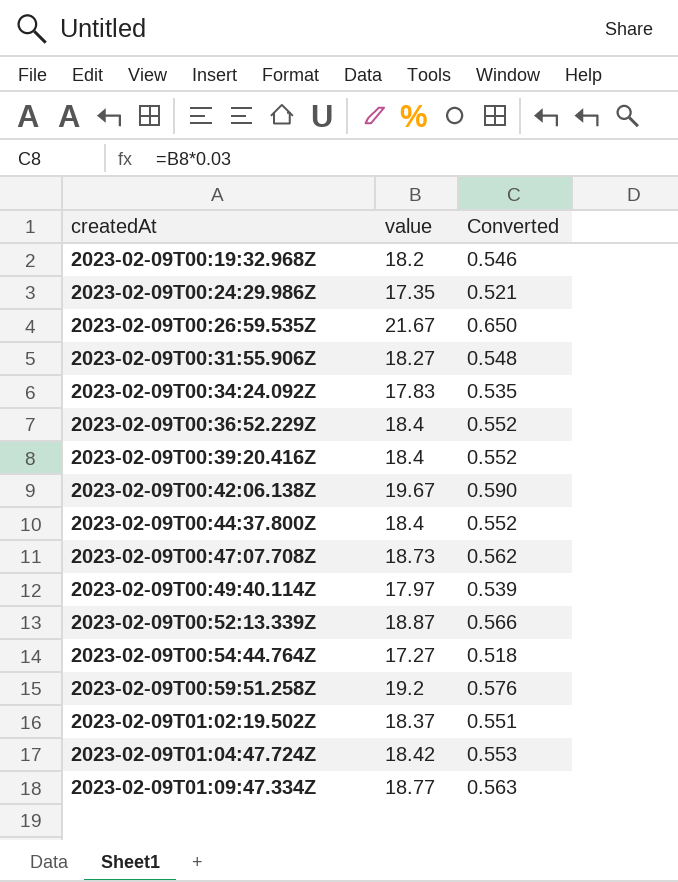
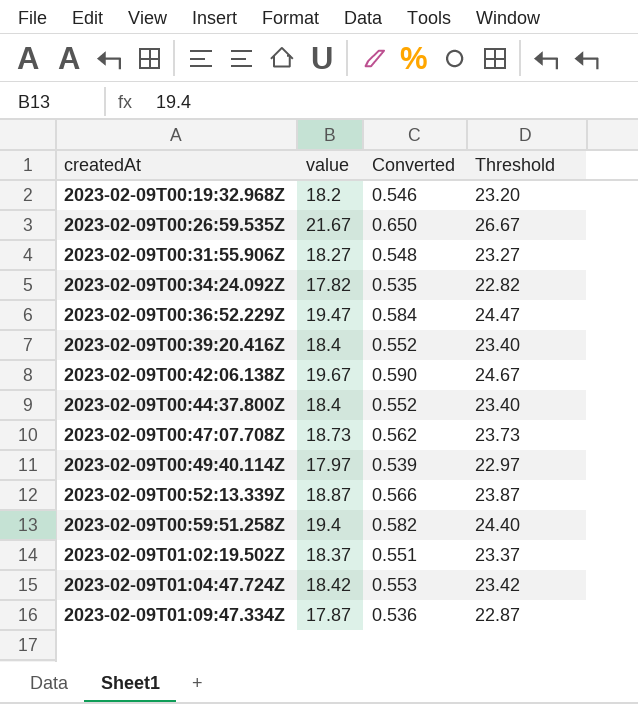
column Threshold | formula: none -> [value] + 5
row 2023-02-09T00:24:29.986Z: 17.35 | 0.521 -> none
row 2023-02-09T00:54:44.764Z: 17.27 | 0.518 -> none
2023-02-09T00:34:24.092Z | value: 17.83 -> 17.82
2023-02-09T00:36:52.229Z | value: 18.4 -> 19.47
2023-02-09T00:36:52.229Z | Converted: 0.552 -> 0.584
2023-02-09T00:59:51.258Z | value: 19.2 -> 19.4
2023-02-09T00:59:51.258Z | Converted: 0.576 -> 0.582
2023-02-09T01:09:47.334Z | value: 18.77 -> 17.87
2023-02-09T01:09:47.334Z | Converted: 0.563 -> 0.536

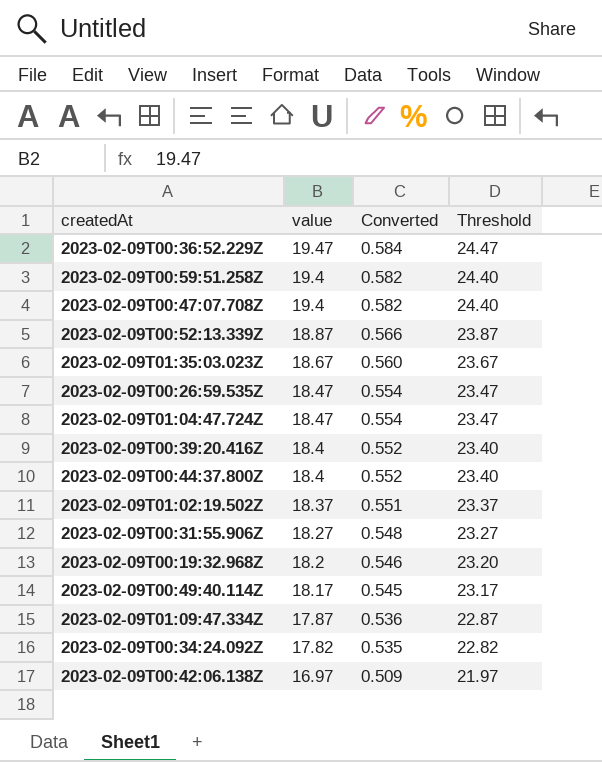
row order: createdAt ascending -> value descending
2023-02-09T00:47:07.708Z | value: 18.73 -> 19.4
2023-02-09T00:47:07.708Z | Converted: 0.562 -> 0.582
2023-02-09T00:47:07.708Z | Threshold: 23.73 -> 24.40
row 2023-02-09T01:35:03.023Z: none -> 18.67 | 0.560 | 23.67
2023-02-09T00:26:59.535Z | value: 21.67 -> 18.47
2023-02-09T00:26:59.535Z | Converted: 0.650 -> 0.554
2023-02-09T00:26:59.535Z | Threshold: 26.67 -> 23.47
2023-02-09T01:04:47.724Z | value: 18.42 -> 18.47
2023-02-09T01:04:47.724Z | Converted: 0.553 -> 0.554
2023-02-09T01:04:47.724Z | Threshold: 23.42 -> 23.47
2023-02-09T00:49:40.114Z | value: 17.97 -> 18.17
2023-02-09T00:49:40.114Z | Converted: 0.539 -> 0.545
2023-02-09T00:49:40.114Z | Threshold: 22.97 -> 23.17
2023-02-09T00:42:06.138Z | value: 19.67 -> 16.97
2023-02-09T00:42:06.138Z | Converted: 0.590 -> 0.509
2023-02-09T00:42:06.138Z | Threshold: 24.67 -> 21.97

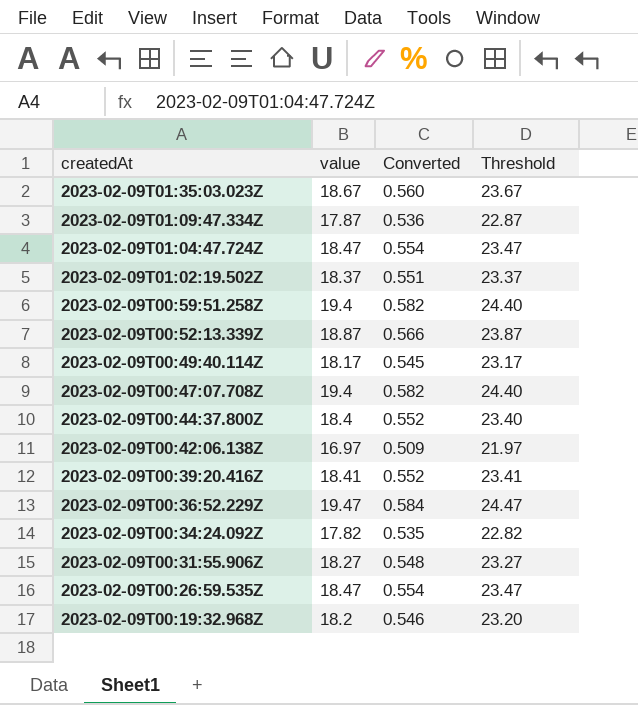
row order: value descending -> createdAt descending
2023-02-09T00:39:20.416Z | value: 18.4 -> 18.41
2023-02-09T00:39:20.416Z | Threshold: 23.40 -> 23.41

